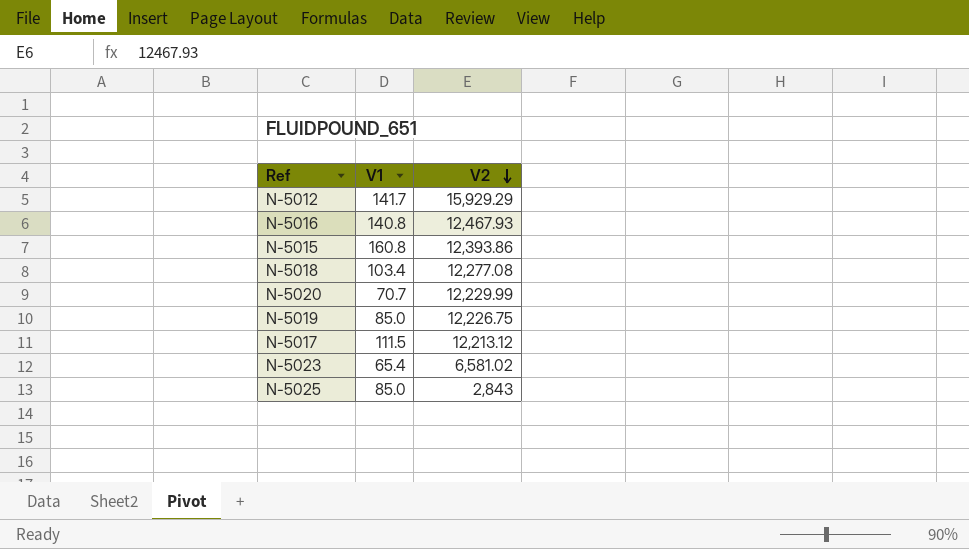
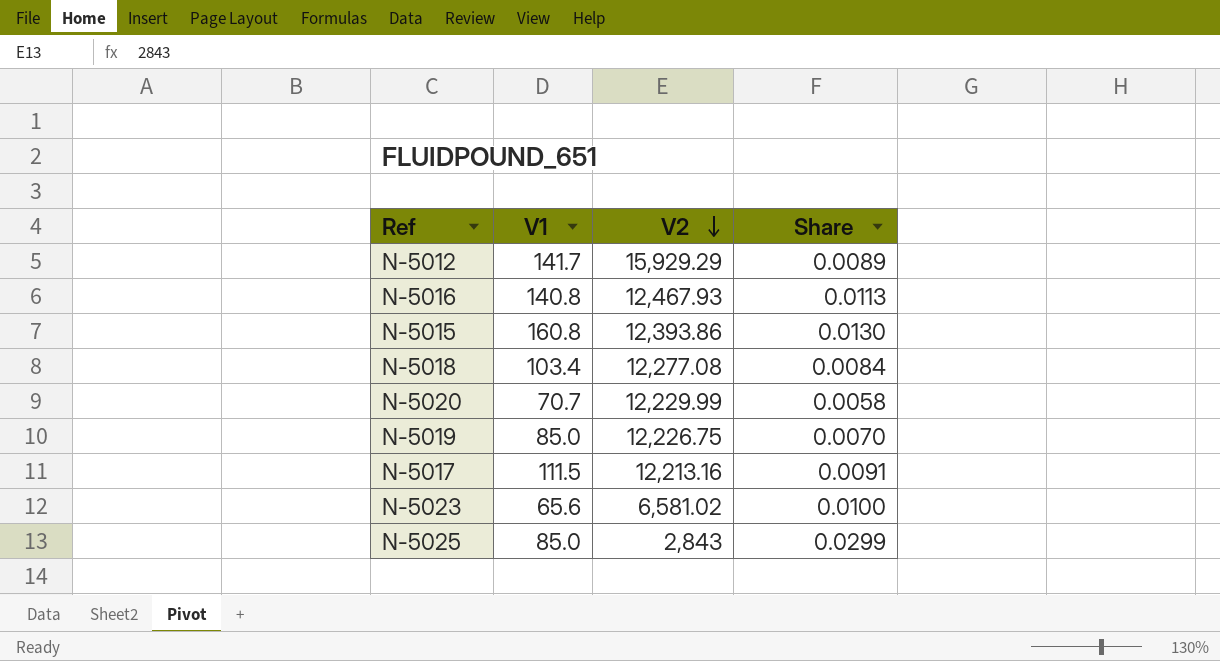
column Share | formula: none -> [V1] / [V2]
N-5017 | V2: 12,213.12 -> 12,213.16
N-5023 | V1: 65.4 -> 65.6

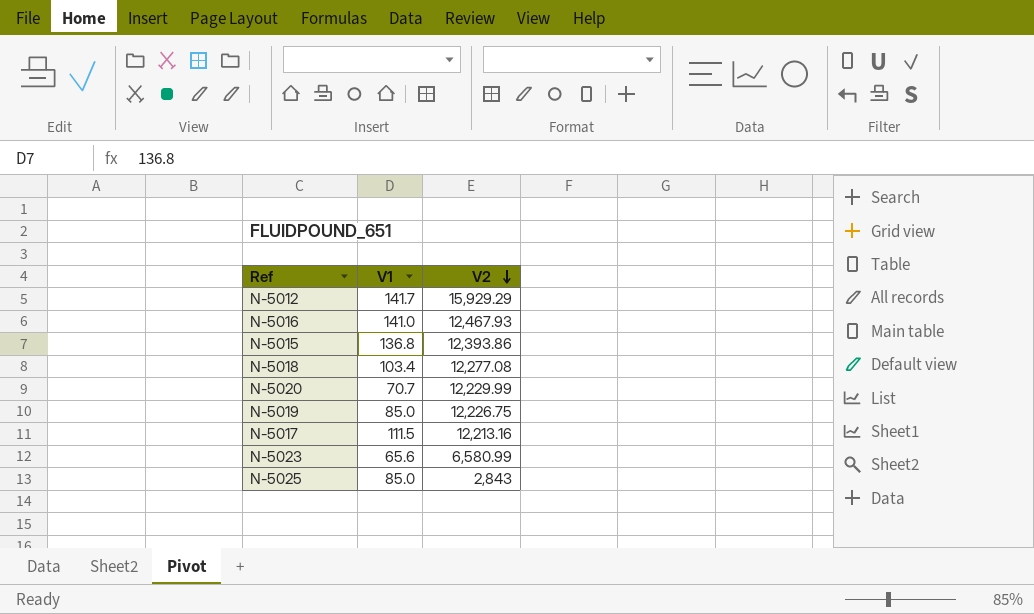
column Share | formula: [V1] / [V2] -> none
N-5016 | V1: 140.8 -> 141.0
N-5015 | V1: 160.8 -> 136.8
N-5023 | V2: 6,581.02 -> 6,580.99

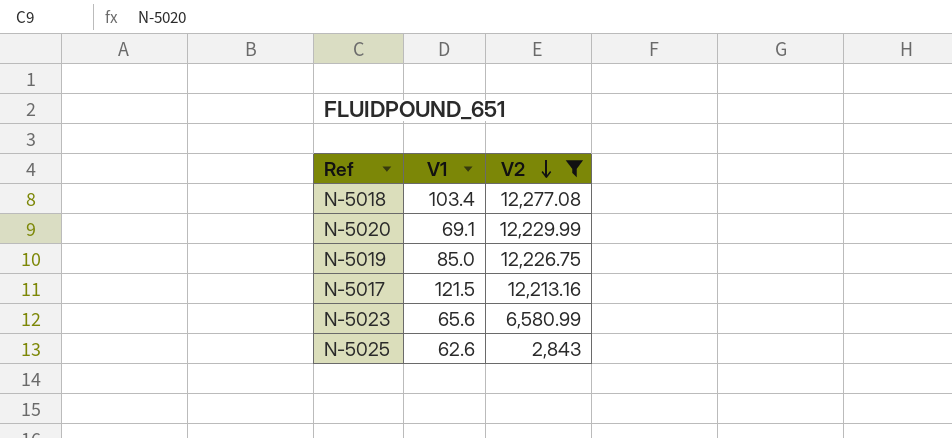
filter: none -> V2 <= 12,277.08
N-5020 | V1: 70.7 -> 69.1
N-5017 | V1: 111.5 -> 121.5
N-5025 | V1: 85.0 -> 62.6

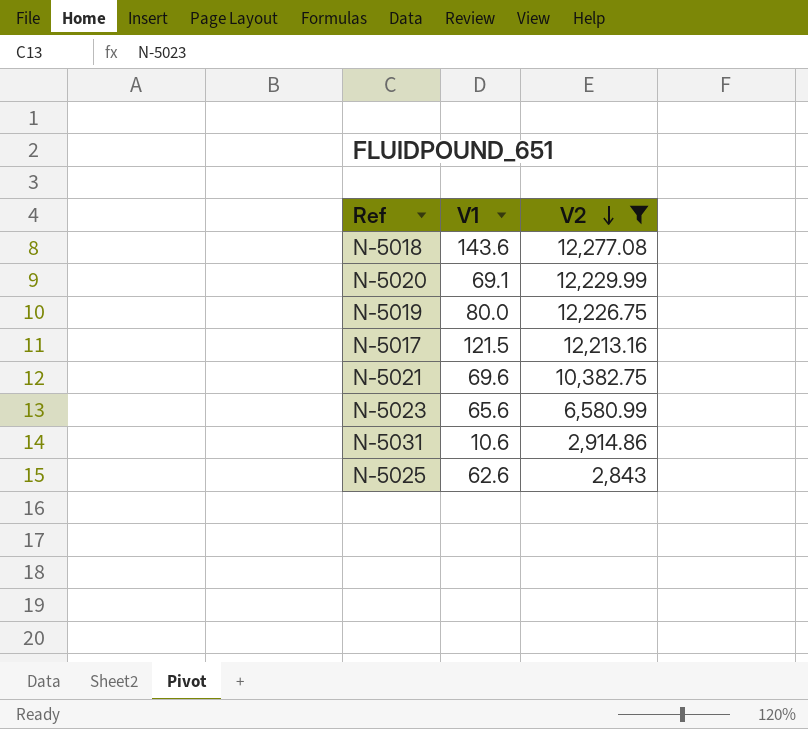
N-5018 | V1: 103.4 -> 143.6
N-5019 | V1: 85.0 -> 80.0
row N-5021: none -> 69.6 | 10,382.75
row N-5031: none -> 10.6 | 2,914.86

